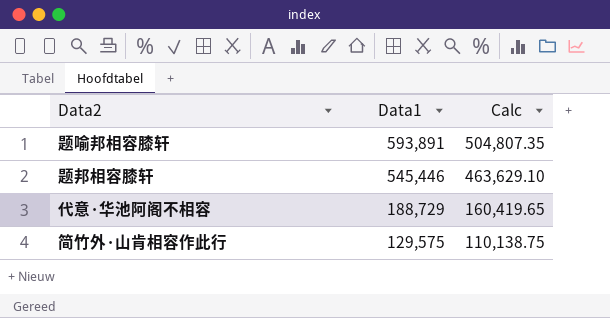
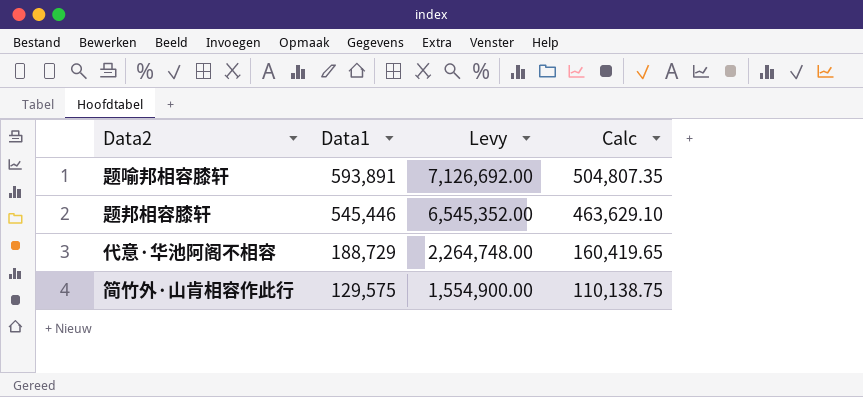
column Levy | formula: none -> [Data1] * 12

